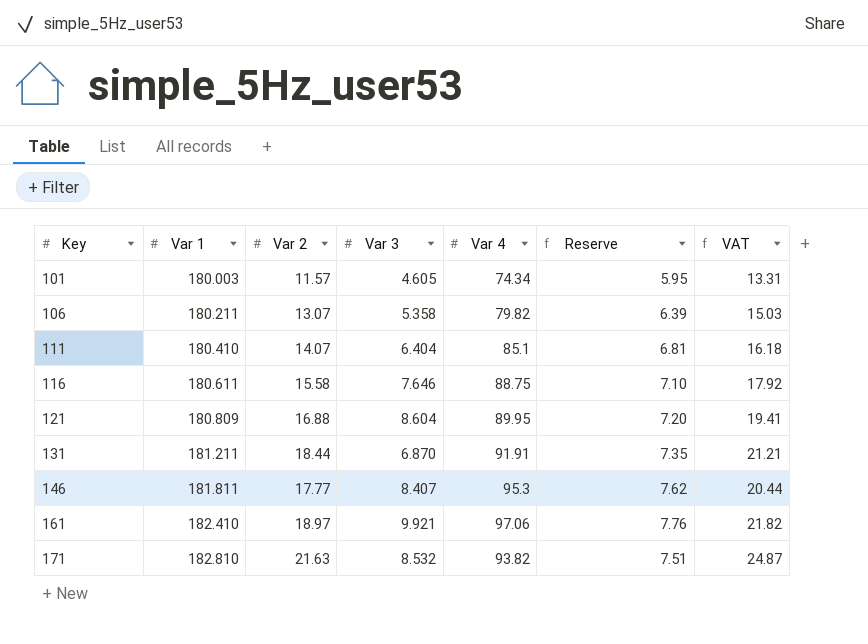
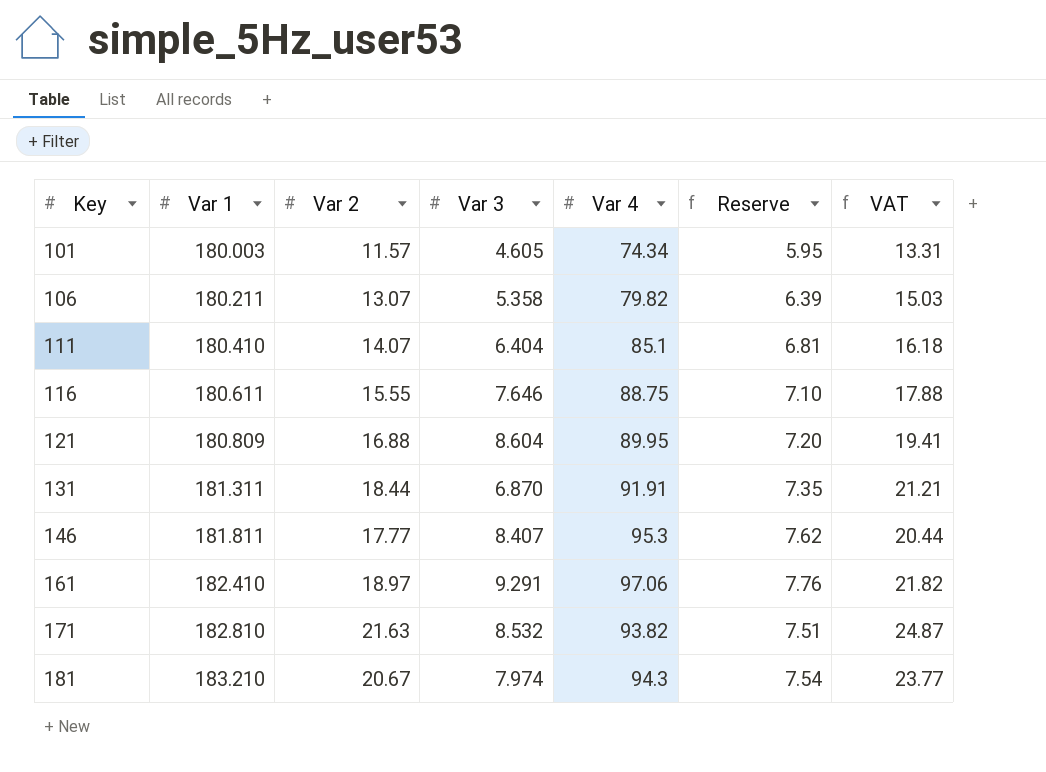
116 | Var 2: 15.58 -> 15.55
116 | VAT: 17.92 -> 17.88
131 | Var 1: 181.211 -> 181.311
161 | Var 3: 9.921 -> 9.291
row 181: none -> 183.210 | 20.67 | 7.974 | 94.3 | 7.54 | 23.77

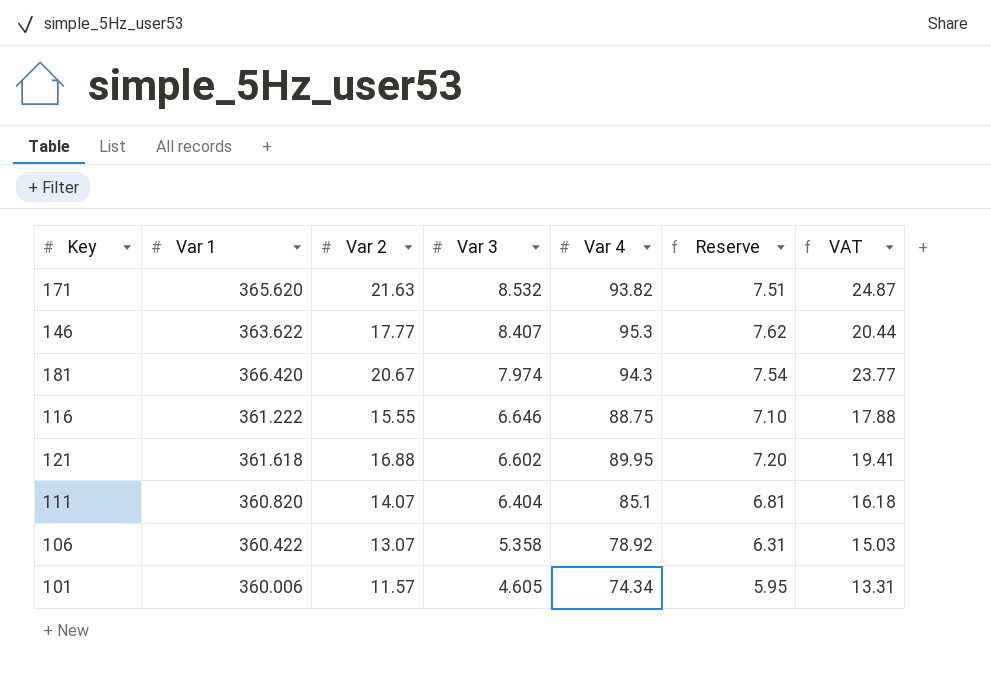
row order: Key ascending -> Var 3 descending
row 131: 181.311 | 18.44 | 6.870 | 91.91 | 7.35 | 21.21 -> none
row 161: 182.410 | 18.97 | 9.291 | 97.06 | 7.76 | 21.82 -> none
171 | Var 1: 182.810 -> 365.620
146 | Var 1: 181.811 -> 363.622
181 | Var 1: 183.210 -> 366.420
116 | Var 1: 180.611 -> 361.222
116 | Var 3: 7.646 -> 6.646
121 | Var 1: 180.809 -> 361.618
121 | Var 3: 8.604 -> 6.602
111 | Var 1: 180.410 -> 360.820
106 | Var 1: 180.211 -> 360.422
106 | Var 4: 79.82 -> 78.92
106 | Reserve: 6.39 -> 6.31
101 | Var 1: 180.003 -> 360.006

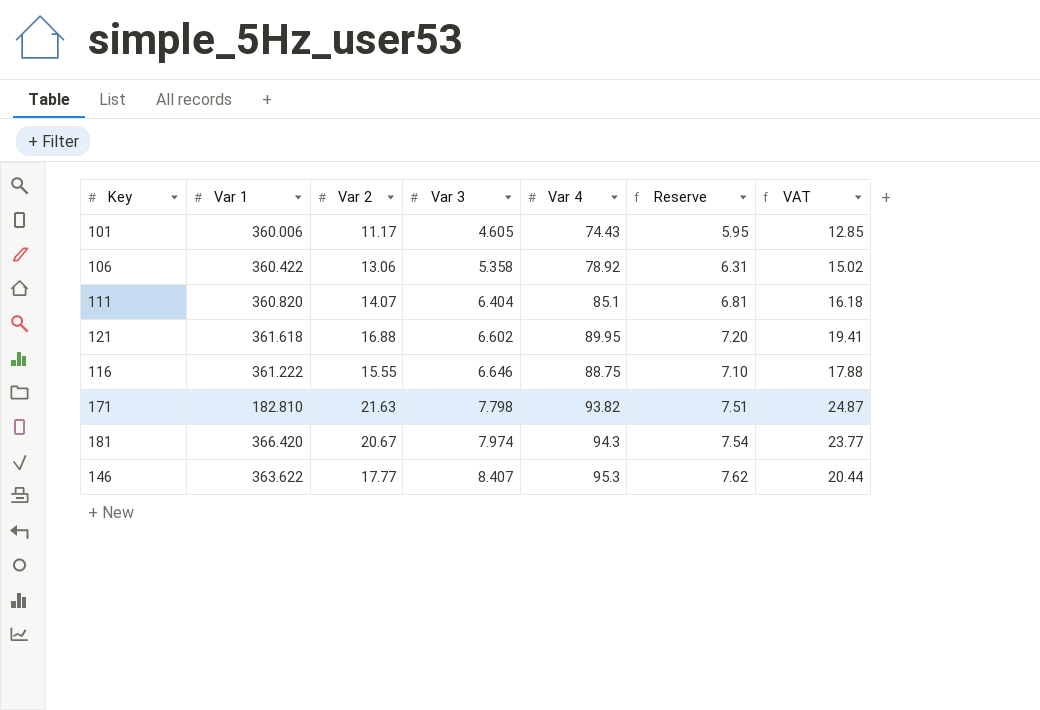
row order: Var 3 descending -> Var 3 ascending
101 | Var 2: 11.57 -> 11.17
101 | Var 4: 74.34 -> 74.43
101 | VAT: 13.31 -> 12.85
106 | Var 2: 13.07 -> 13.06
106 | VAT: 15.03 -> 15.02
171 | Var 1: 365.620 -> 182.810
171 | Var 3: 8.532 -> 7.798

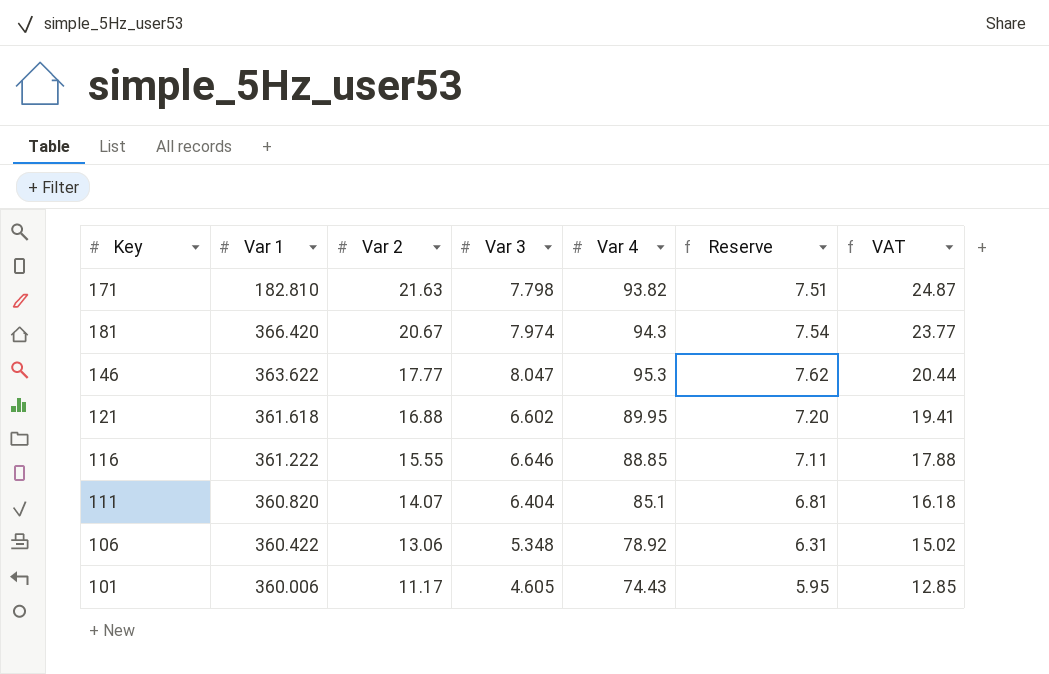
row order: Var 3 ascending -> Var 2 descending
146 | Var 3: 8.407 -> 8.047
116 | Var 4: 88.75 -> 88.85
116 | Reserve: 7.10 -> 7.11
106 | Var 3: 5.358 -> 5.348

